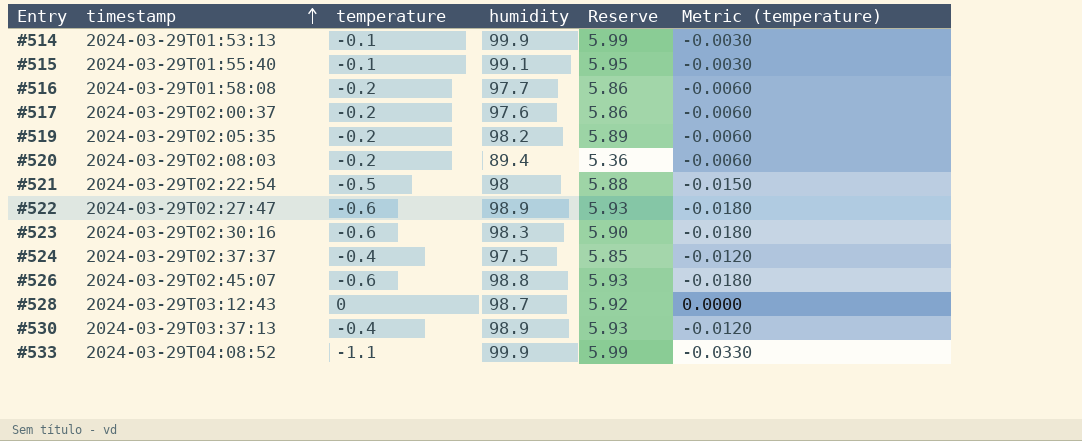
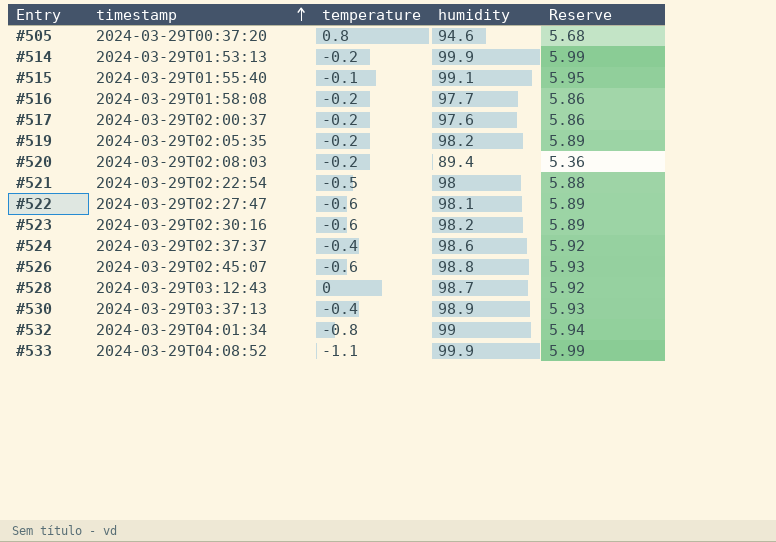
column Metric (temperature) | formula: [temperature] * 0.03 -> none
row #505: none -> 2024-03-29T00:37:20 | 0.8 | 94.6 | 5.68
#514 | temperature: -0.1 -> -0.2
#522 | humidity: 98.9 -> 98.1
#522 | Reserve: 5.93 -> 5.89
#523 | humidity: 98.3 -> 98.2
#523 | Reserve: 5.90 -> 5.89
#524 | humidity: 97.5 -> 98.6
#524 | Reserve: 5.85 -> 5.92
row #532: none -> 2024-03-29T04:01:34 | -0.8 | 99 | 5.94

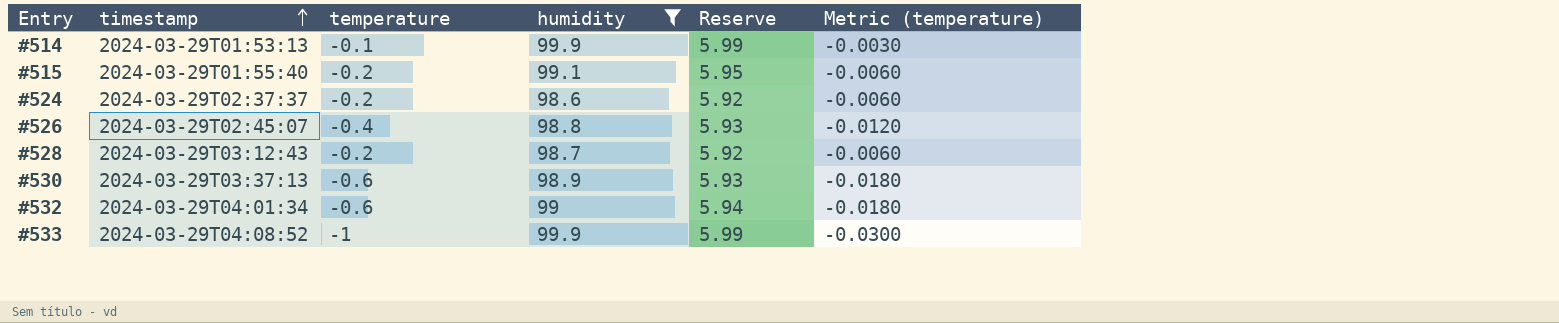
filter: none -> humidity >= 98.6
column Metric (temperature) | formula: none -> [temperature] * 0.03
#514 | temperature: -0.2 -> -0.1
#515 | temperature: -0.1 -> -0.2
#524 | temperature: -0.4 -> -0.2
#526 | temperature: -0.6 -> -0.4
#528 | temperature: 0 -> -0.2
#530 | temperature: -0.4 -> -0.6
#532 | temperature: -0.8 -> -0.6
#533 | temperature: -1.1 -> -1

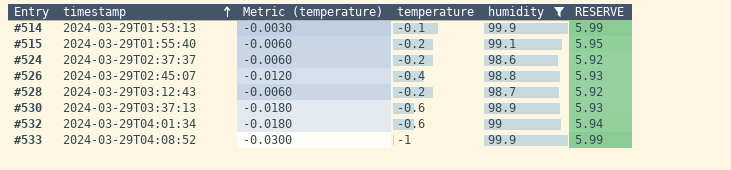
column Metric (temperature) | position: 6 -> 3
column name: Reserve -> RESERVE

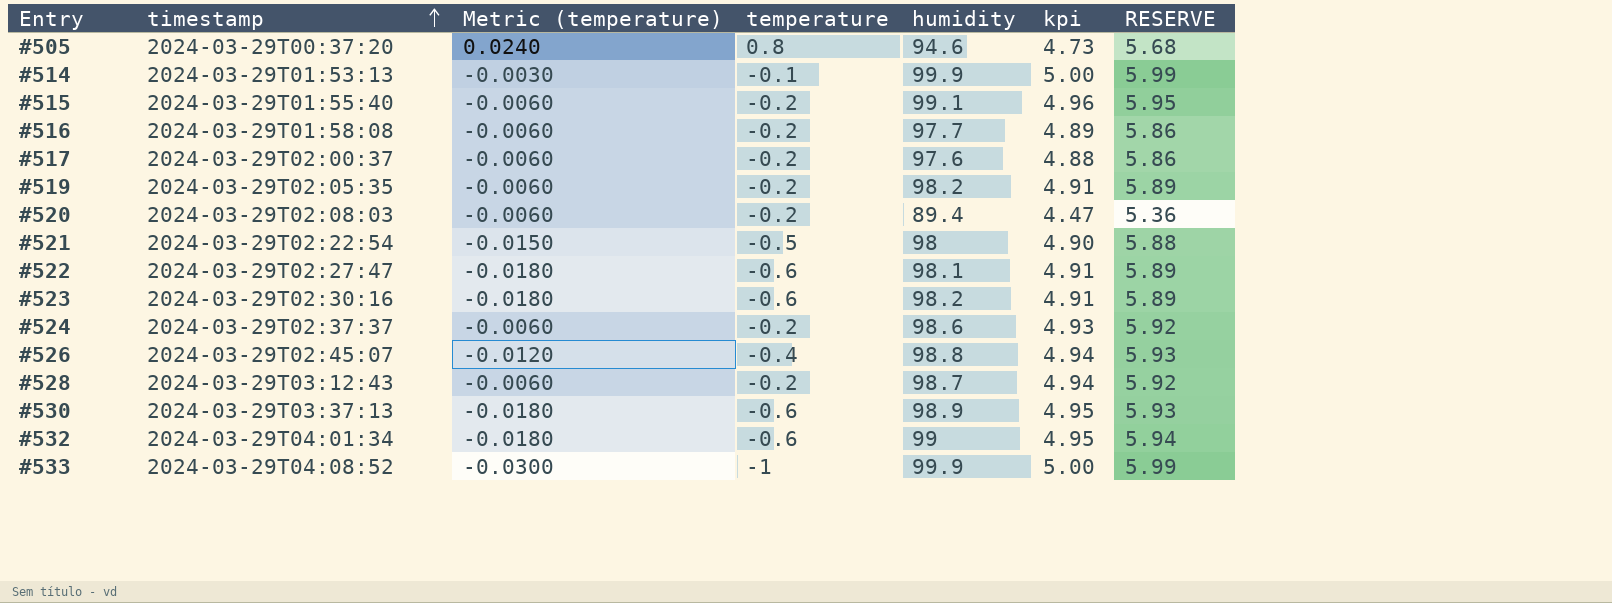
filter: humidity >= 98.6 -> none
column kpi | formula: none -> [humidity] * 0.05

